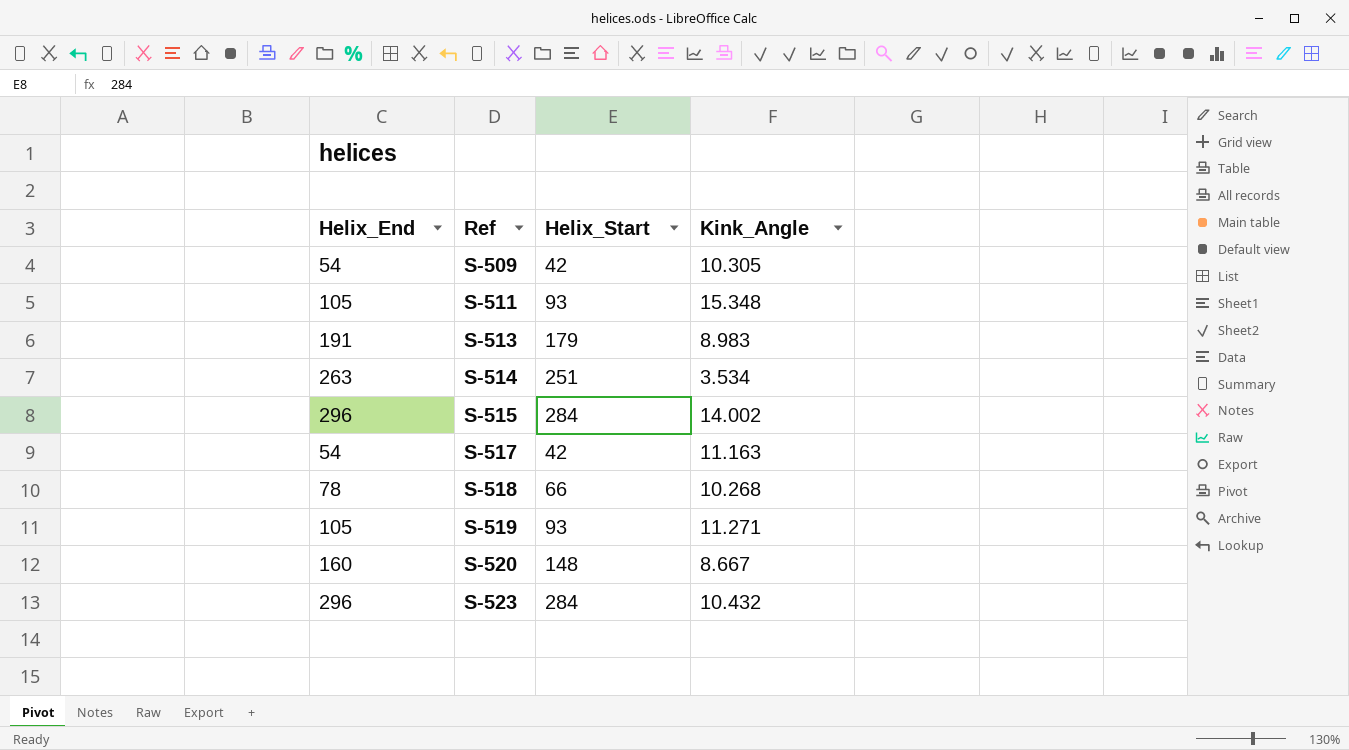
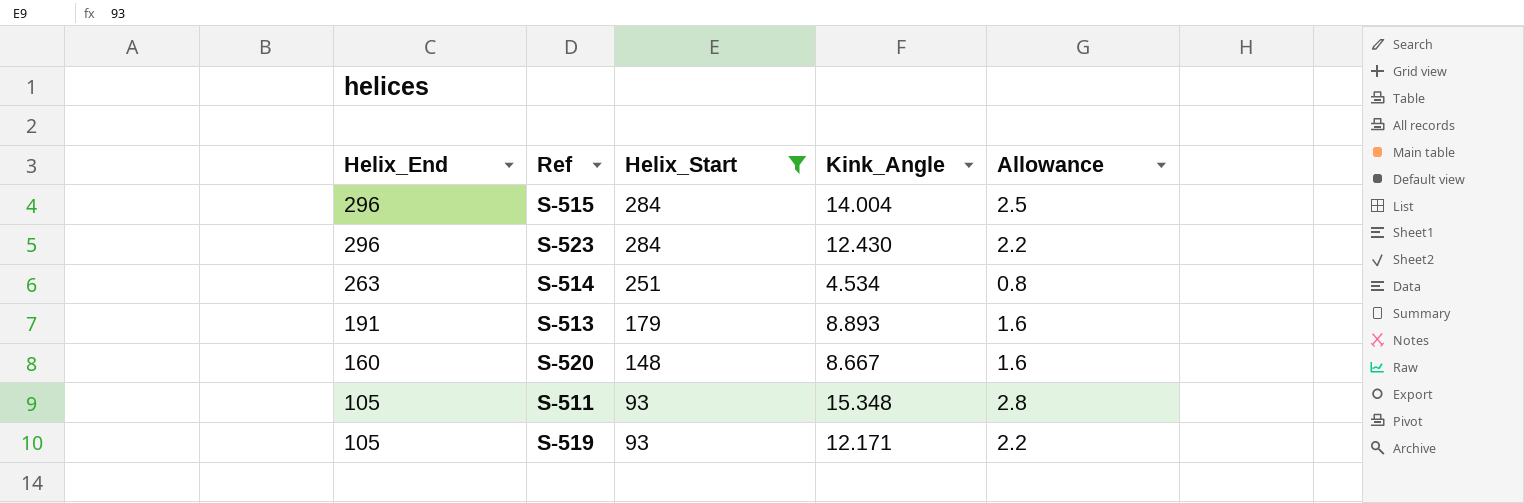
filter: none -> Helix_Start >= 93
row order: Ref ascending -> Helix_End descending
column Allowance | formula: none -> [Kink_Angle] * 0.18
S-515 | Kink_Angle: 14.002 -> 14.004
S-523 | Kink_Angle: 10.432 -> 12.430
S-514 | Kink_Angle: 3.534 -> 4.534
S-513 | Kink_Angle: 8.983 -> 8.893
S-519 | Kink_Angle: 11.271 -> 12.171

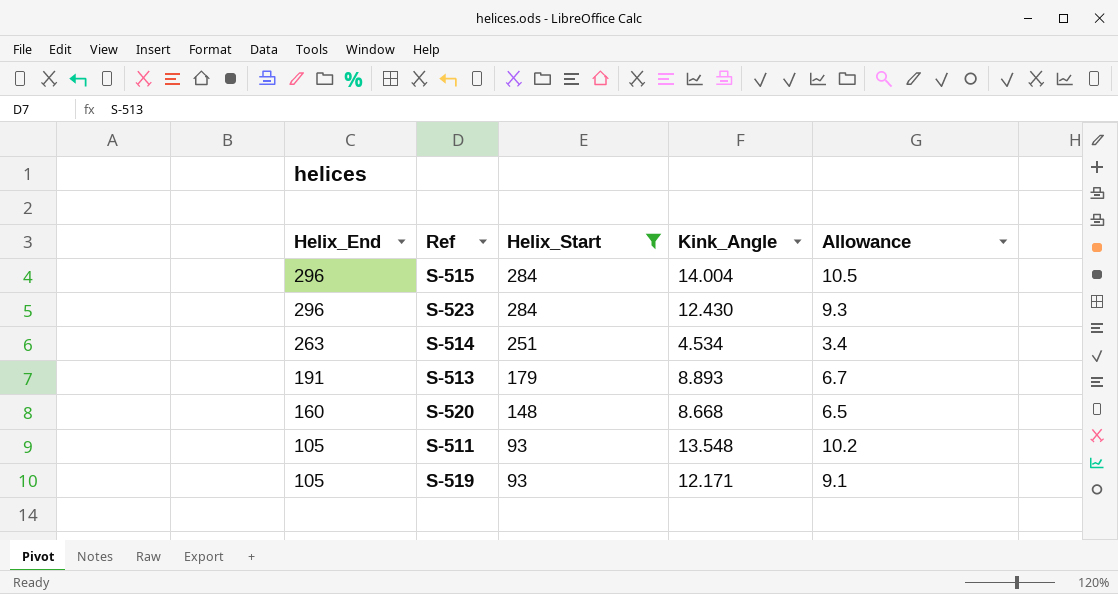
column Allowance | formula: [Kink_Angle] * 0.18 -> [Kink_Angle] * 0.75
S-520 | Kink_Angle: 8.667 -> 8.668
S-511 | Kink_Angle: 15.348 -> 13.548

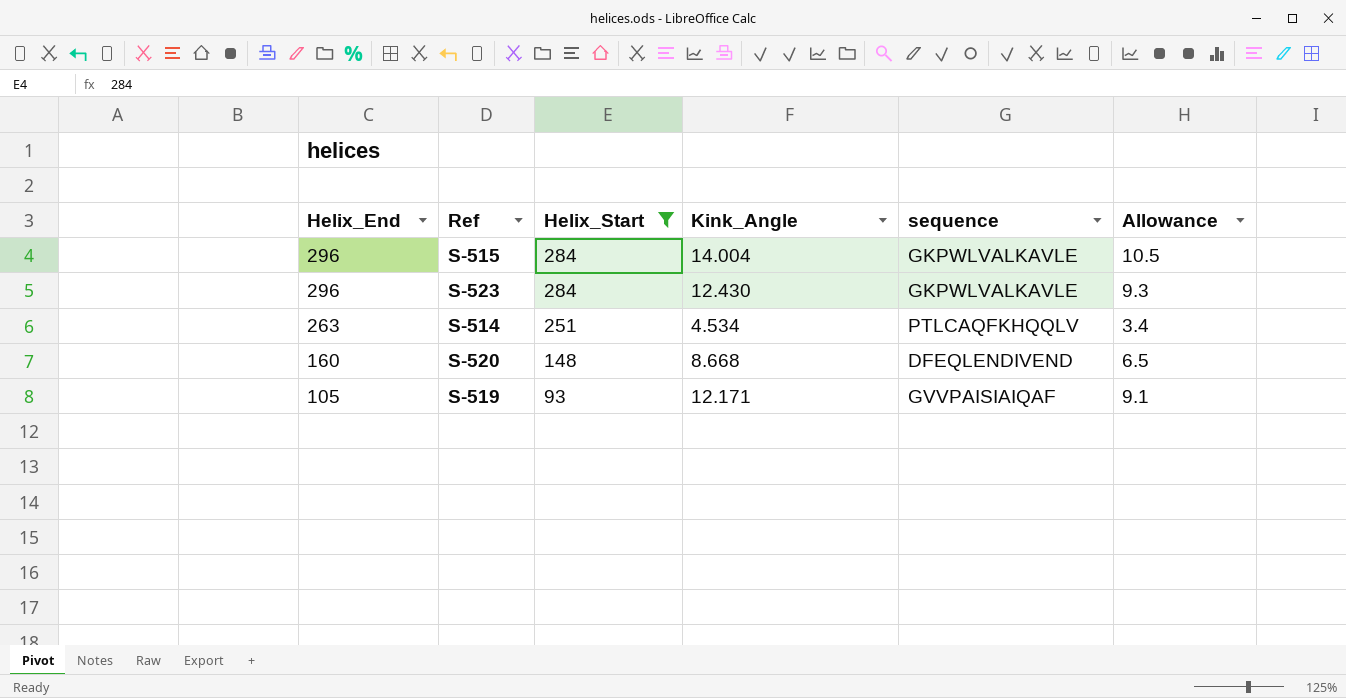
column sequence | position: none -> 5
row S-513: 191 | 179 | 8.893 | 6.7 -> none
row S-511: 105 | 93 | 13.548 | 10.2 -> none

